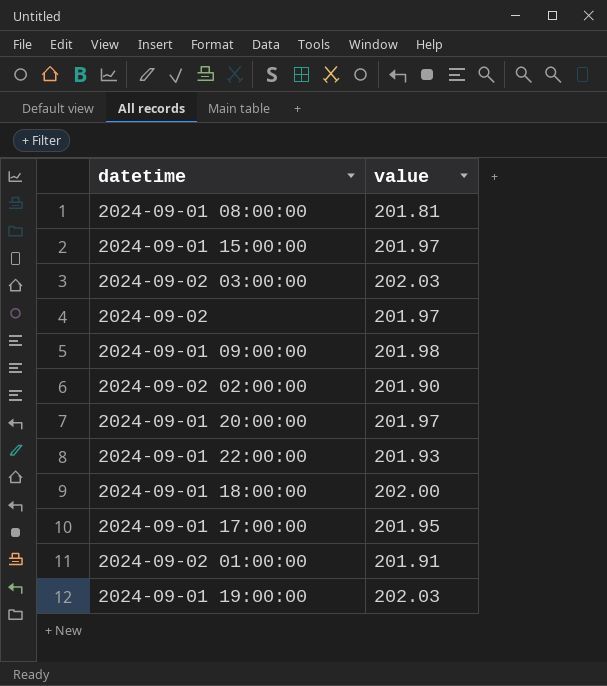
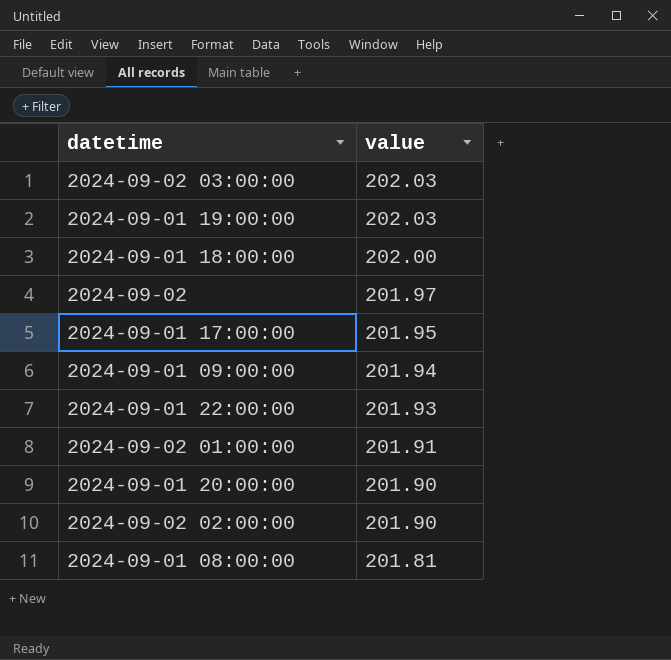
row order: none -> value descending
row 2024-09-01 15:00:00: 201.97 -> none
2024-09-01 09:00:00 | value: 201.98 -> 201.94
2024-09-01 20:00:00 | value: 201.97 -> 201.90

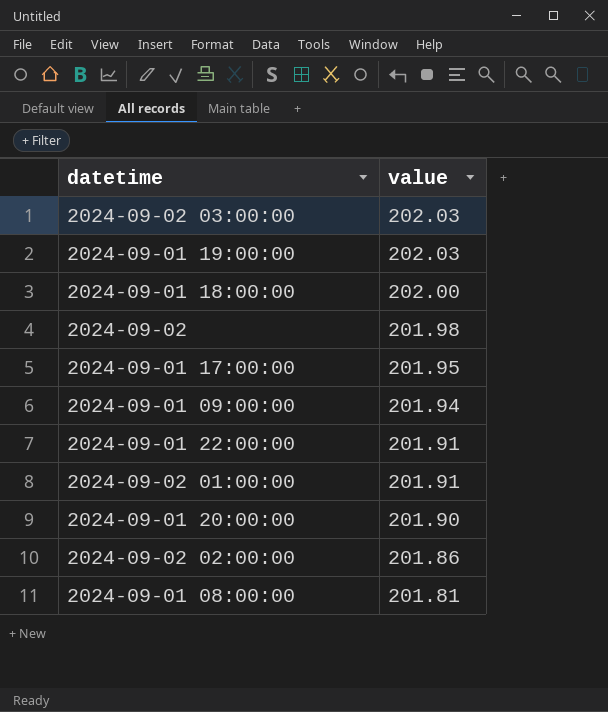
2024-09-02 | value: 201.97 -> 201.98
2024-09-01 22:00:00 | value: 201.93 -> 201.91
2024-09-02 02:00:00 | value: 201.90 -> 201.86

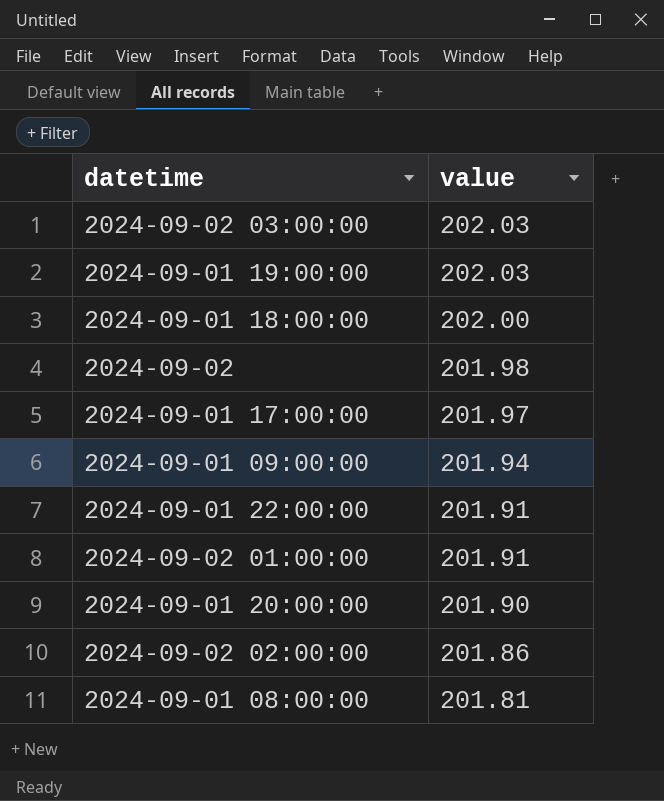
2024-09-01 17:00:00 | value: 201.95 -> 201.97

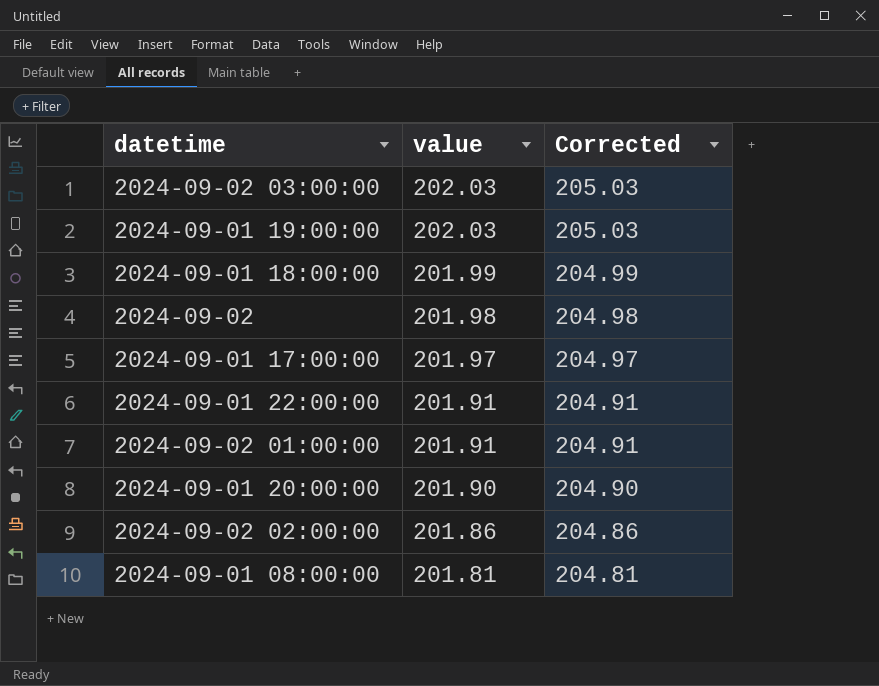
column Corrected | formula: none -> [value] + 3
row 2024-09-01 09:00:00: 201.94 -> none
2024-09-01 18:00:00 | value: 202.00 -> 201.99

